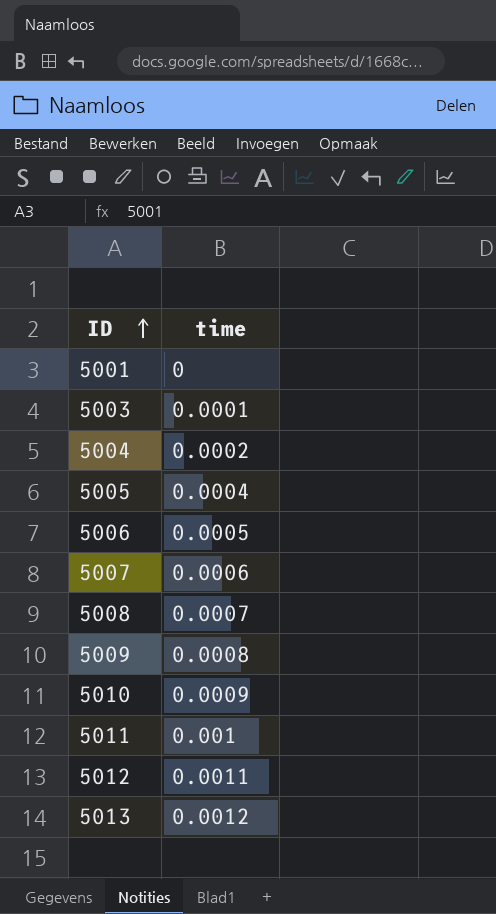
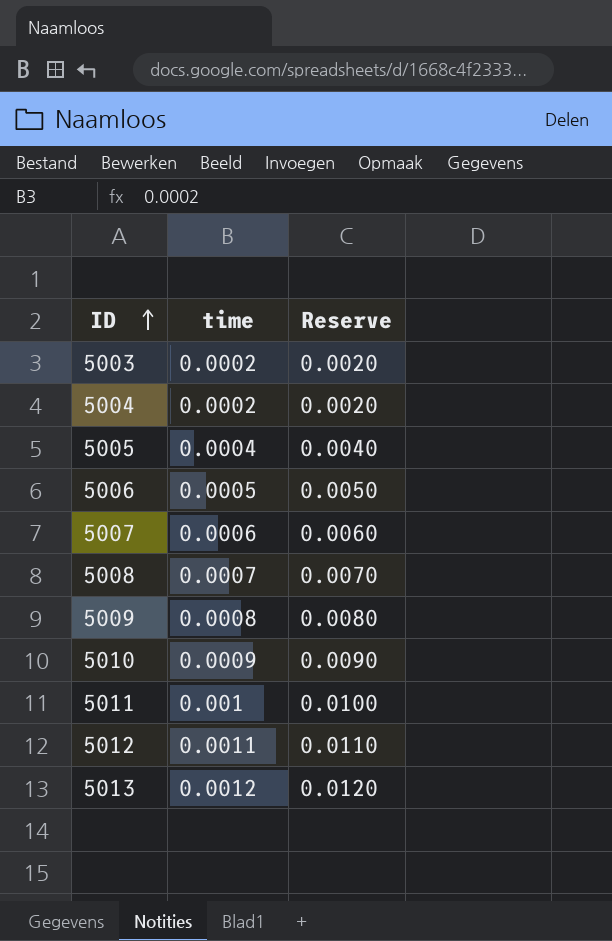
column Reserve | formula: none -> [time] * 10
row 5001: 0 -> none
5003 | time: 0.0001 -> 0.0002

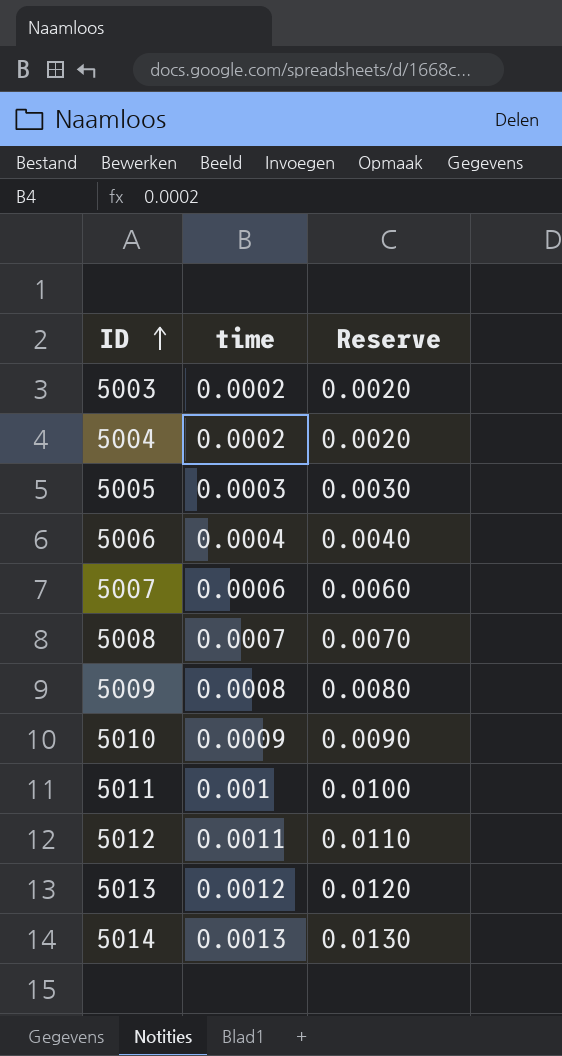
5005 | time: 0.0004 -> 0.0003
5005 | Reserve: 0.0040 -> 0.0030
5006 | time: 0.0005 -> 0.0004
5006 | Reserve: 0.0050 -> 0.0040
row 5014: none -> 0.0013 | 0.0130

